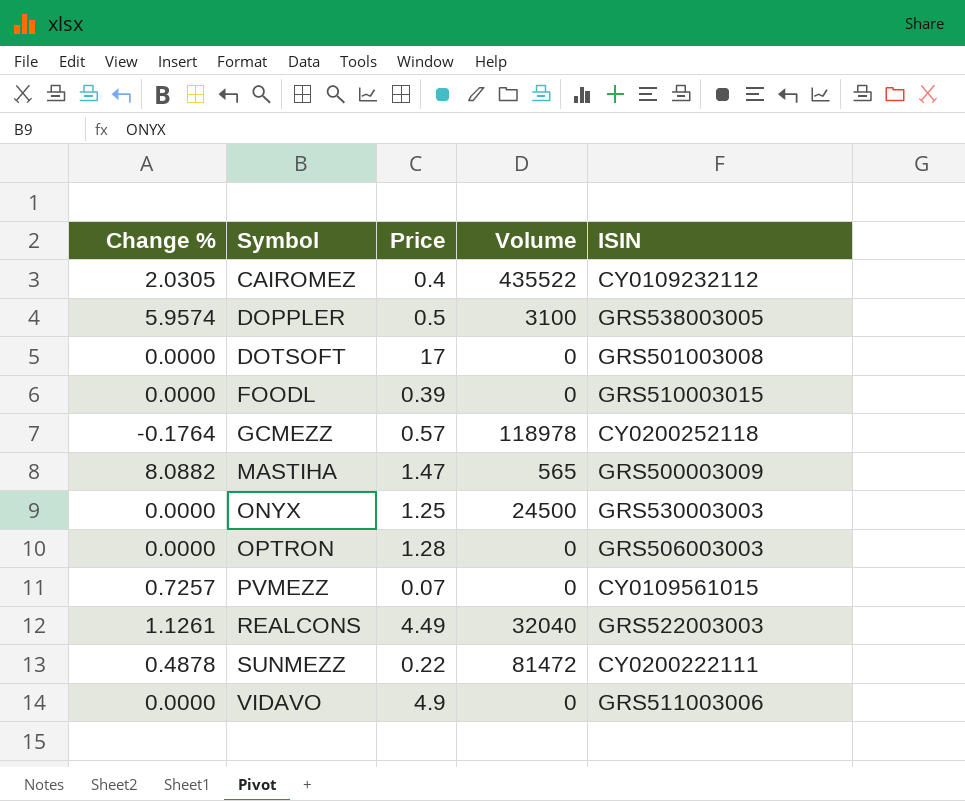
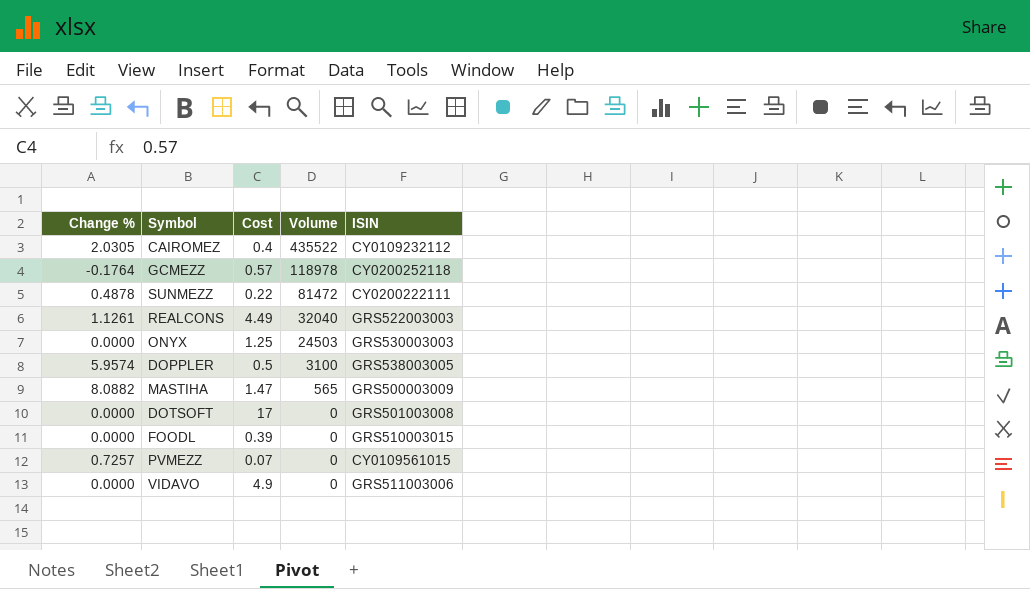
row order: Symbol ascending -> Volume descending
column name: Price -> Cost
row OPTRON: 0.0000 | 1.28 | 0 | GRS506003003 -> none
ONYX | Volume: 24500 -> 24503

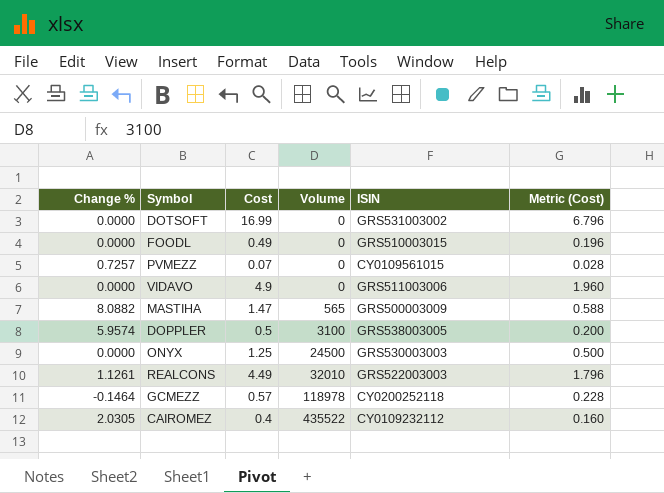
row order: Volume descending -> Volume ascending
column Metric (Cost) | formula: none -> [Cost] * 0.4
row SUNMEZZ: 0.4878 | 0.22 | 81472 | CY0200222111 -> none
DOTSOFT | Cost: 17 -> 16.99
DOTSOFT | ISIN: GRS501003008 -> GRS531003002
FOODL | Cost: 0.39 -> 0.49
ONYX | Volume: 24503 -> 24500
REALCONS | Volume: 32040 -> 32010
GCMEZZ | Change %: -0.1764 -> -0.1464

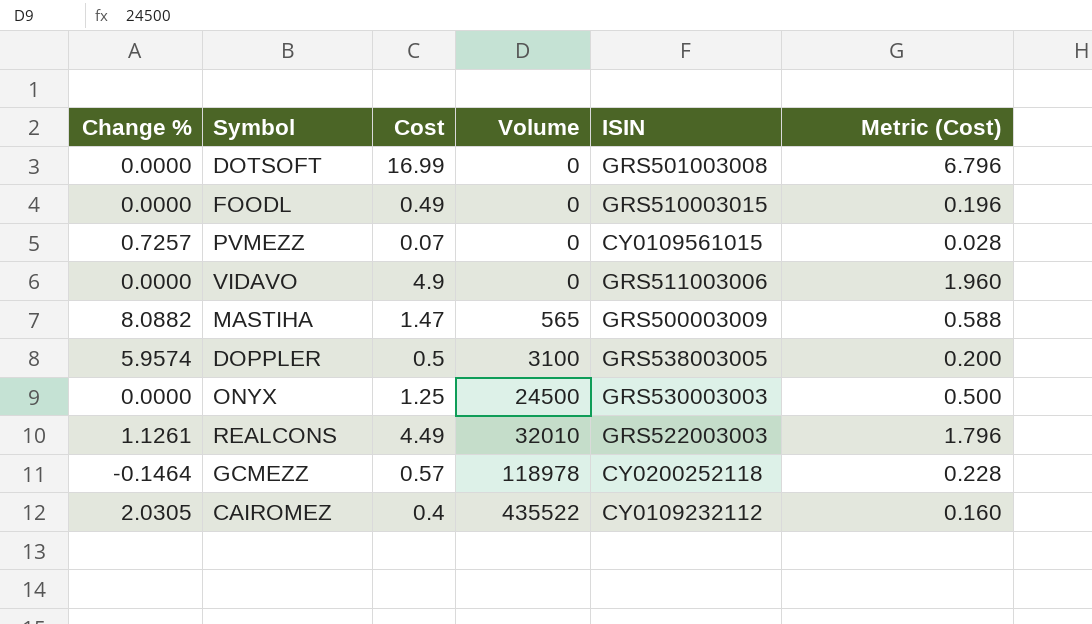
DOTSOFT | ISIN: GRS531003002 -> GRS501003008

